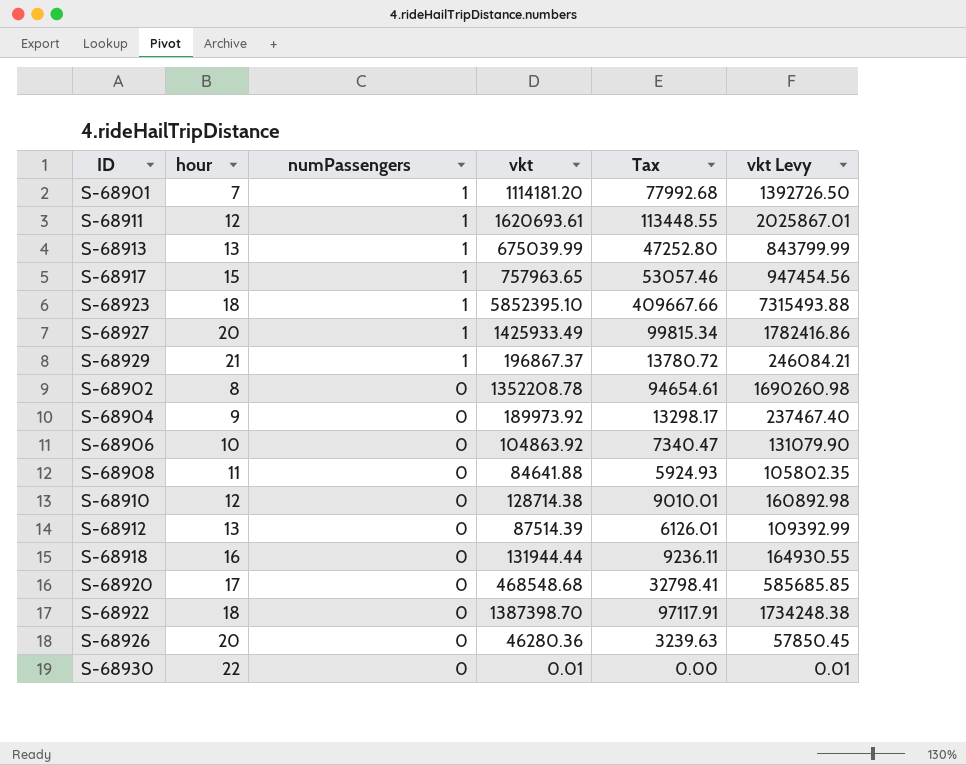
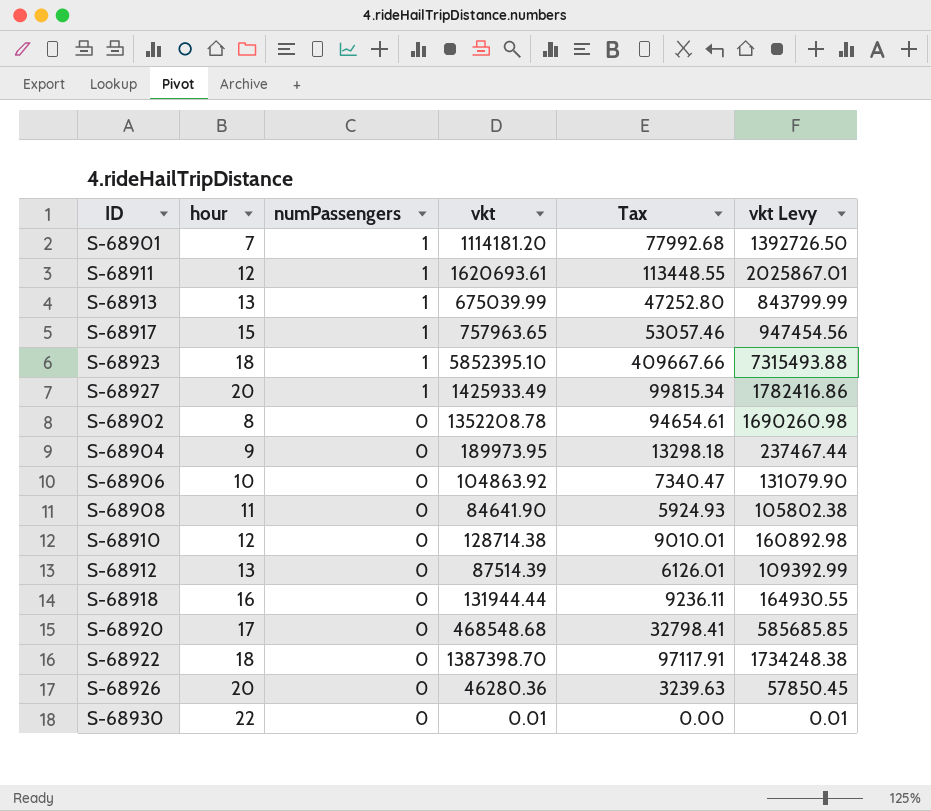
row S-68929: 21 | 1 | 196867.37 | 13780.72 | 246084.21 -> none
S-68904 | vkt: 189973.92 -> 189973.95
S-68904 | Tax: 13298.17 -> 13298.18
S-68904 | vkt Levy: 237467.40 -> 237467.44
S-68908 | vkt: 84641.88 -> 84641.90
S-68908 | vkt Levy: 105802.35 -> 105802.38

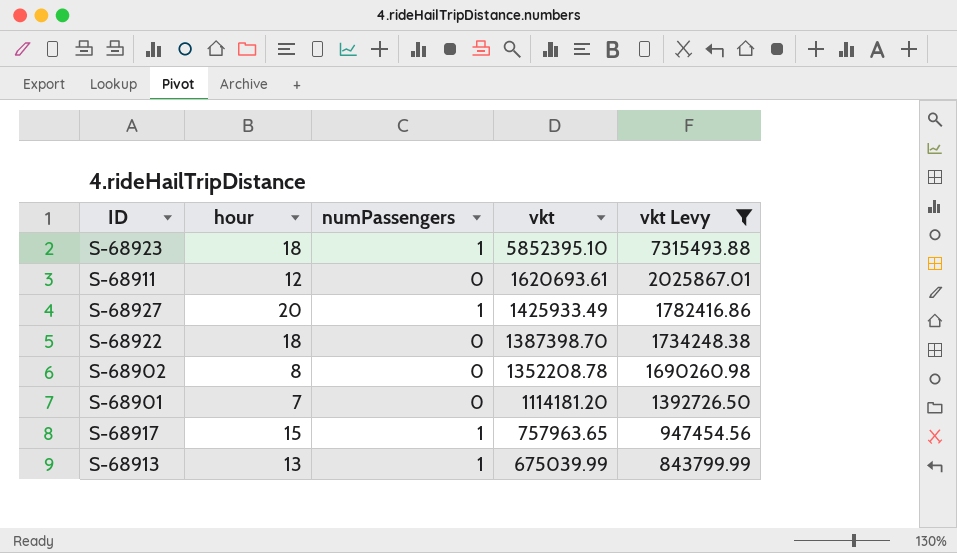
filter: none -> vkt Levy >= 843799.99
row order: numPassengers descending -> vkt descending
column Tax | formula: [vkt] * 0.07 -> none
S-68911 | numPassengers: 1 -> 0
S-68901 | numPassengers: 1 -> 0

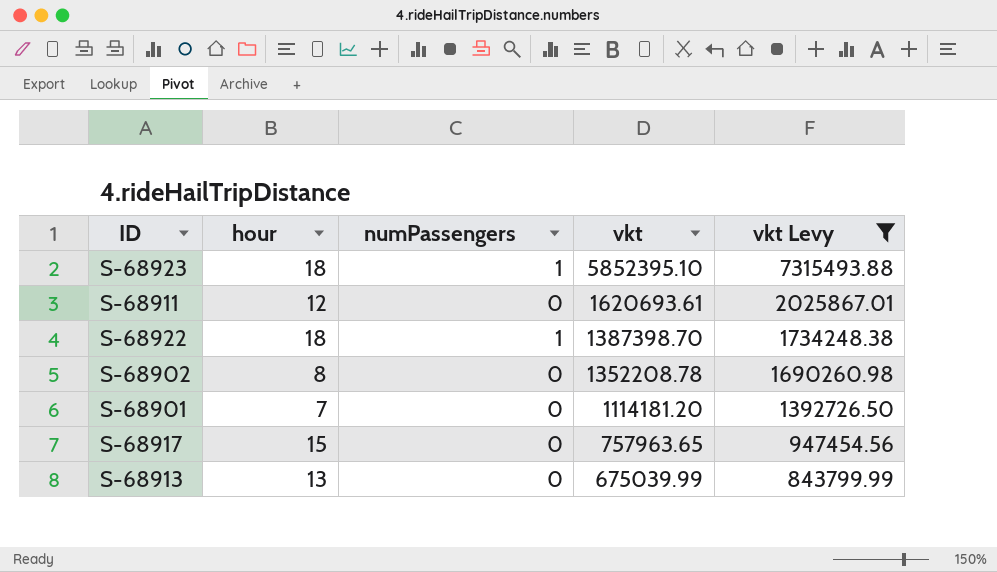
row S-68927: 20 | 1 | 1425933.49 | 1782416.86 -> none
S-68922 | numPassengers: 0 -> 1
S-68917 | numPassengers: 1 -> 0
S-68913 | numPassengers: 1 -> 0

